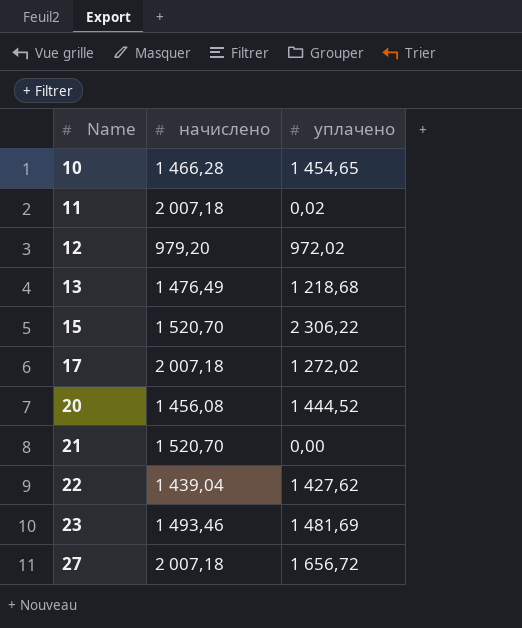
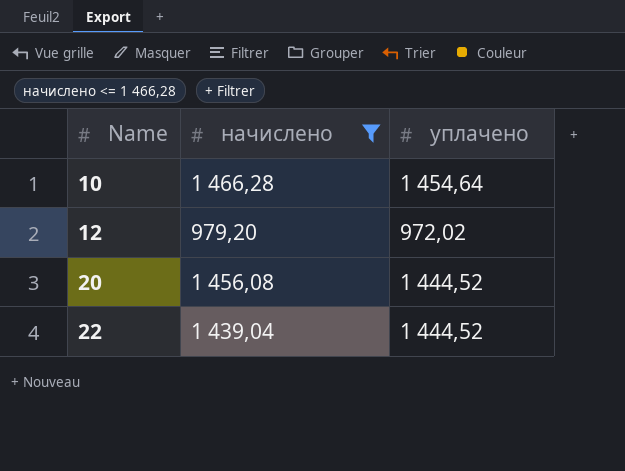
filter: none -> начислено <= 1 466,28
10 | уплачено: 1 454,65 -> 1 454,64
22 | уплачено: 1 427,62 -> 1 444,52

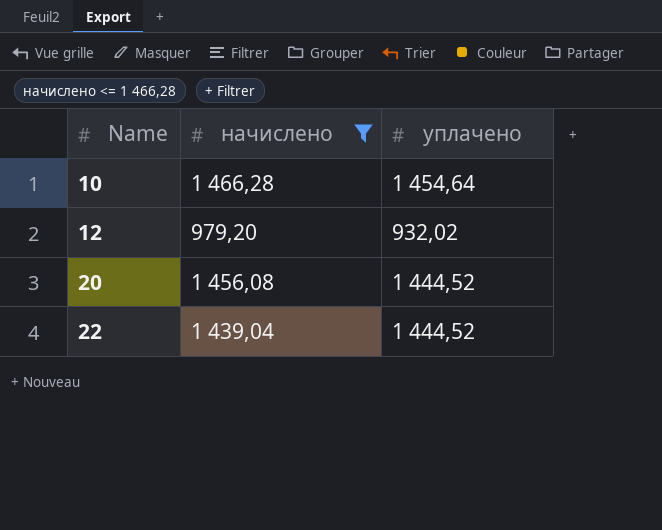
12 | уплачено: 972,02 -> 932,02

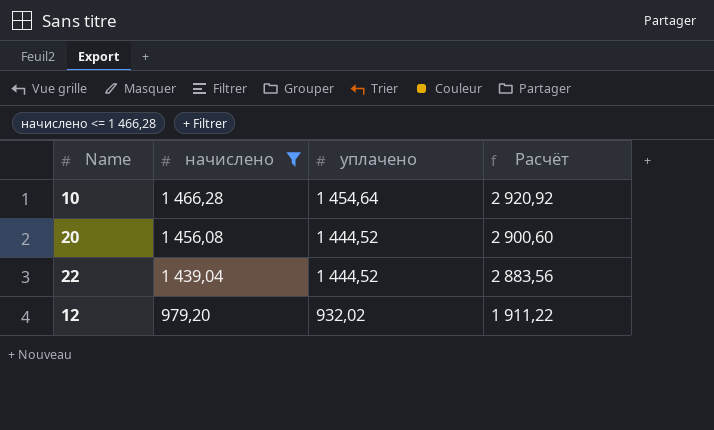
row order: Name ascending -> начислено descending
column Расчёт | formula: none -> [начислено] + [уплачено]

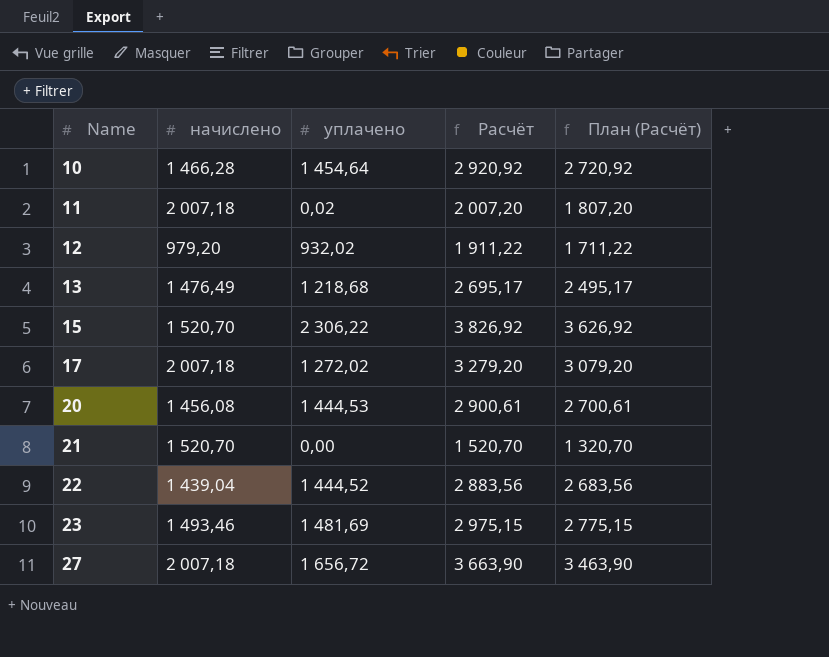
filter: начислено <= 1 466,28 -> none
row order: начислено descending -> Name ascending
column План (Расчёт) | formula: none -> [Расчёт] - 200
20 | уплачено: 1 444,52 -> 1 444,53
20 | Расчёт: 2 900,60 -> 2 900,61

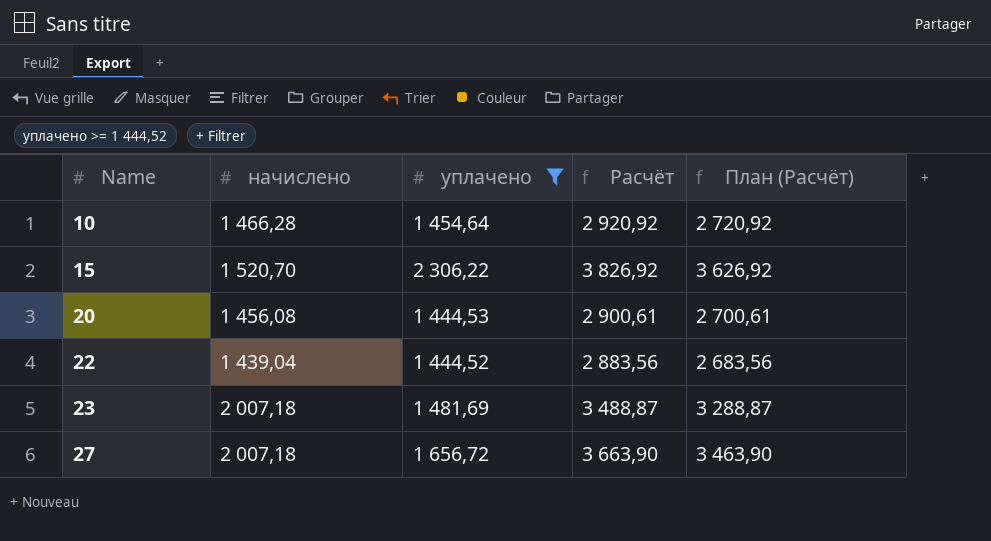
filter: none -> уплачено >= 1 444,52
23 | начислено: 1 493,46 -> 2 007,18
23 | Расчёт: 2 975,15 -> 3 488,87
23 | План (Расчёт): 2 775,15 -> 3 288,87

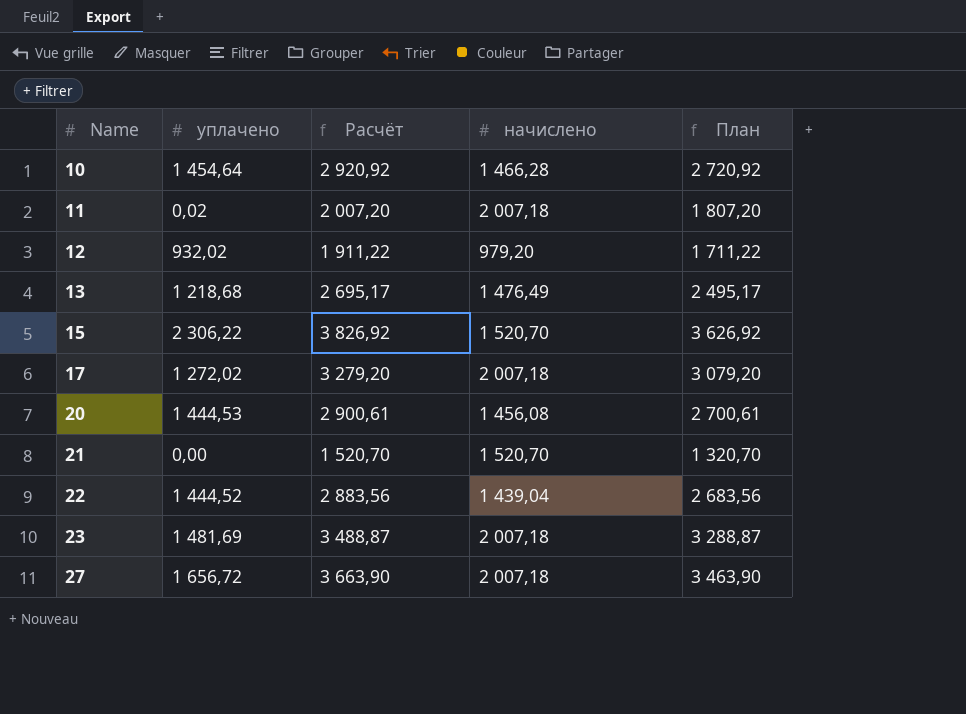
filter: уплачено >= 1 444,52 -> none
column начислено | position: 2 -> 4
column name: План (Расчёт) -> План

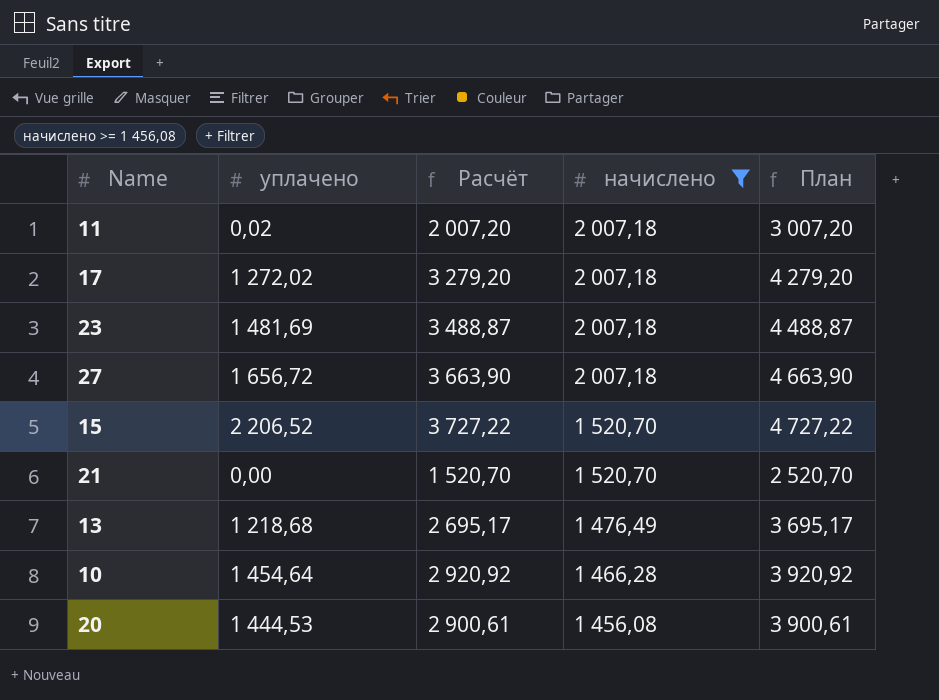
filter: none -> начислено >= 1 456,08
row order: Name ascending -> начислено descending
column План | formula: [Расчёт] - 200 -> [Расчёт] + 1000
15 | уплачено: 2 306,22 -> 2 206,52
15 | Расчёт: 3 826,92 -> 3 727,22

